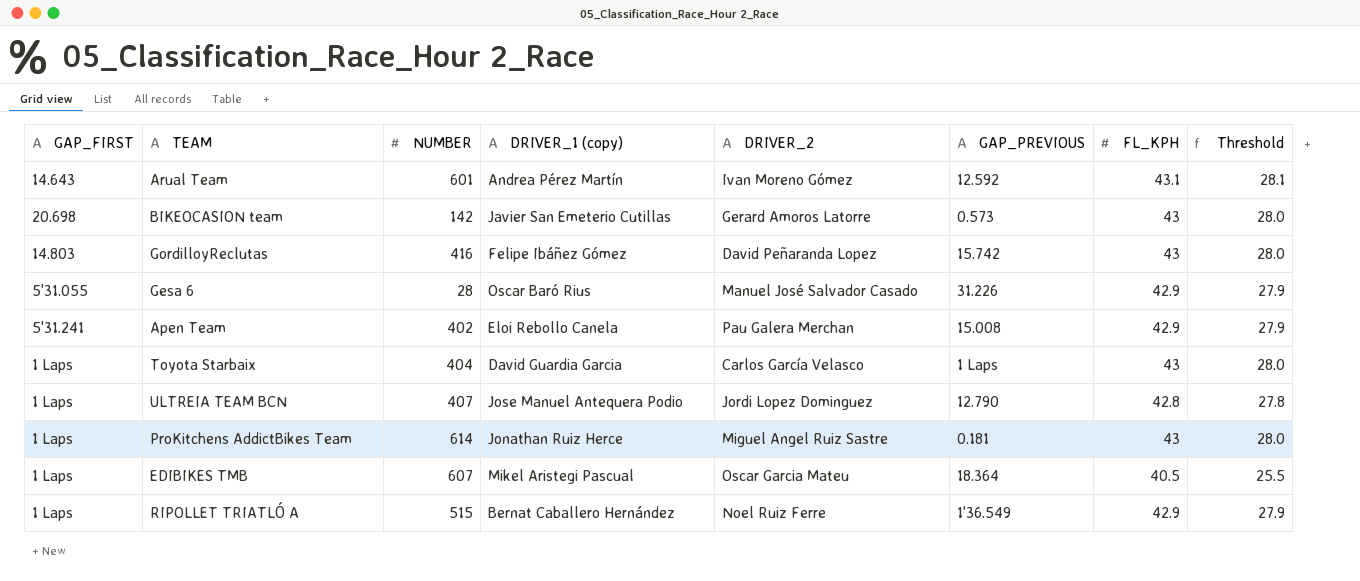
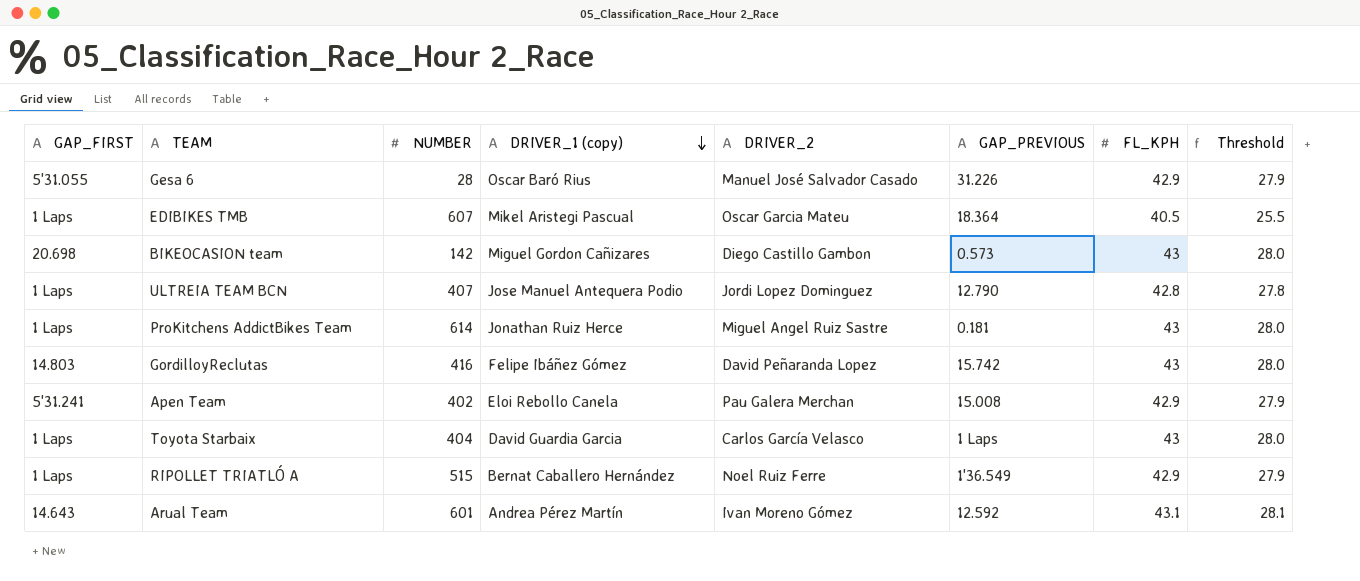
row order: none -> DRIVER_1 (copy) descending
BIKEOCASION team | DRIVER_1 (copy): Javier San Emeterio Cutillas -> Miguel Gordon Cañizares
BIKEOCASION team | DRIVER_2: Gerard Amoros Latorre -> Diego Castillo Gambon

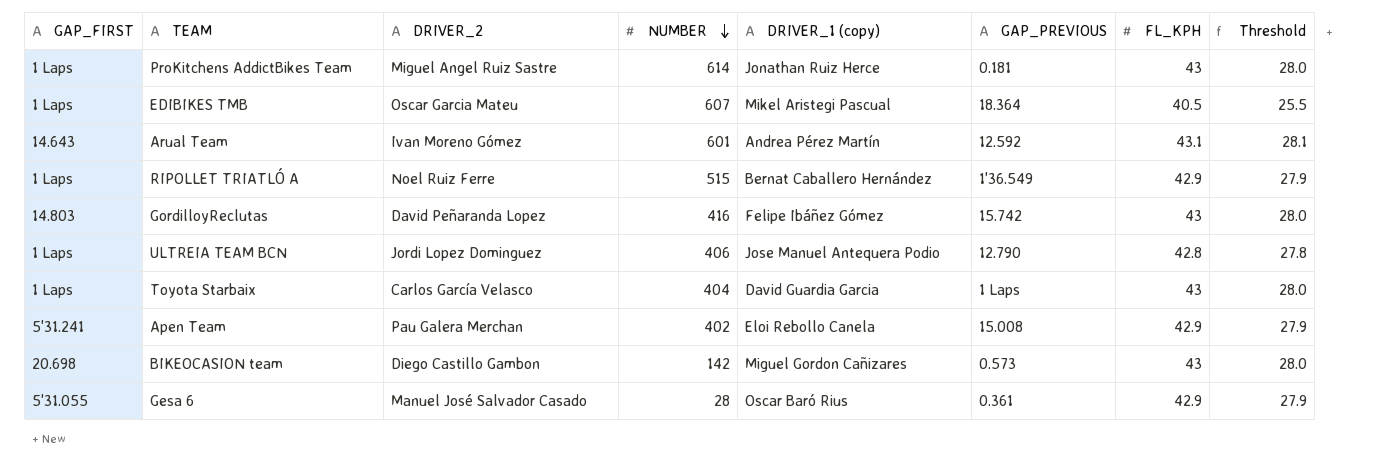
row order: DRIVER_1 (copy) descending -> NUMBER descending
column DRIVER_2 | position: 5 -> 3
ULTREIA TEAM BCN | NUMBER: 407 -> 406
Gesa 6 | GAP_PREVIOUS: 31.226 -> 0.361

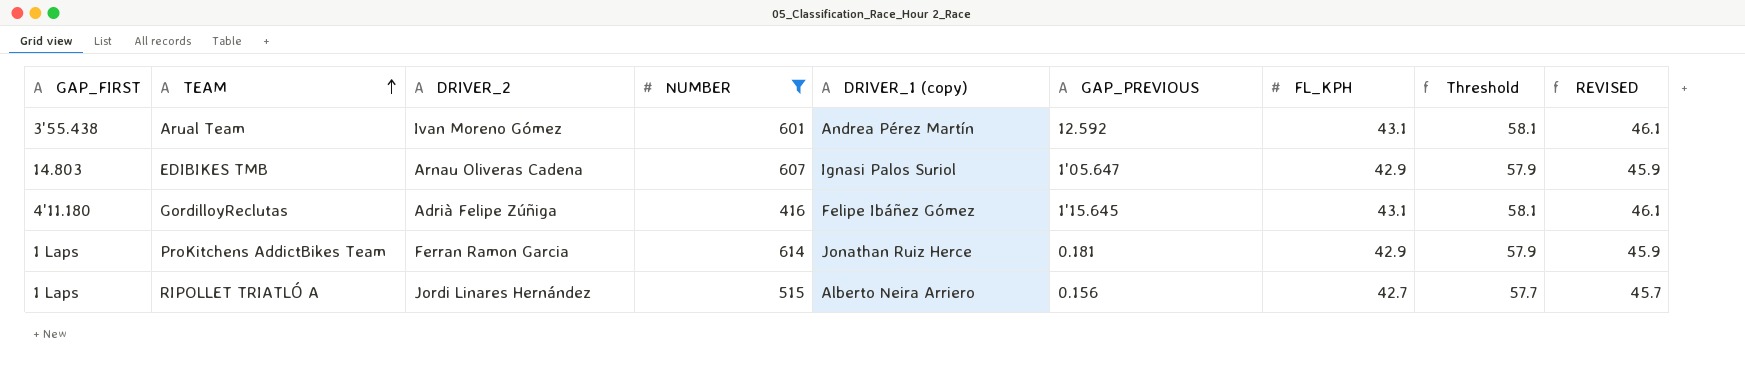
filter: none -> NUMBER >= 416
row order: NUMBER descending -> TEAM ascending
column Threshold | formula: [FL_KPH] - 15 -> [FL_KPH] + 15
column REVISED | formula: none -> [FL_KPH] + 3
Arual Team | GAP_FIRST: 14.643 -> 3'55.438
EDIBIKES TMB | GAP_FIRST: 1 Laps -> 14.803
EDIBIKES TMB | DRIVER_2: Oscar Garcia Mateu -> Arnau Oliveras Cadena
EDIBIKES TMB | DRIVER_1 (copy): Mikel Aristegi Pascual -> Ignasi Palos Suriol
EDIBIKES TMB | GAP_PREVIOUS: 18.364 -> 1'05.647
EDIBIKES TMB | FL_KPH: 40.5 -> 42.9
GordilloyReclutas | GAP_FIRST: 14.803 -> 4'11.180
GordilloyReclutas | DRIVER_2: David Peñaranda Lopez -> Adrià Felipe Zúñiga
GordilloyReclutas | GAP_PREVIOUS: 15.742 -> 1'15.645
GordilloyReclutas | FL_KPH: 43 -> 43.1
ProKitchens AddictBikes Team | DRIVER_2: Miguel Angel Ruiz Sastre -> Ferran Ramon Garcia
ProKitchens AddictBikes Team | FL_KPH: 43 -> 42.9
RIPOLLET TRIATLÓ A | DRIVER_2: Noel Ruiz Ferre -> Jordi Linares Hernández
RIPOLLET TRIATLÓ A | DRIVER_1 (copy): Bernat Caballero Hernández -> Alberto Neira Arriero
RIPOLLET TRIATLÓ A | GAP_PREVIOUS: 1'36.549 -> 0.156
RIPOLLET TRIATLÓ A | FL_KPH: 42.9 -> 42.7

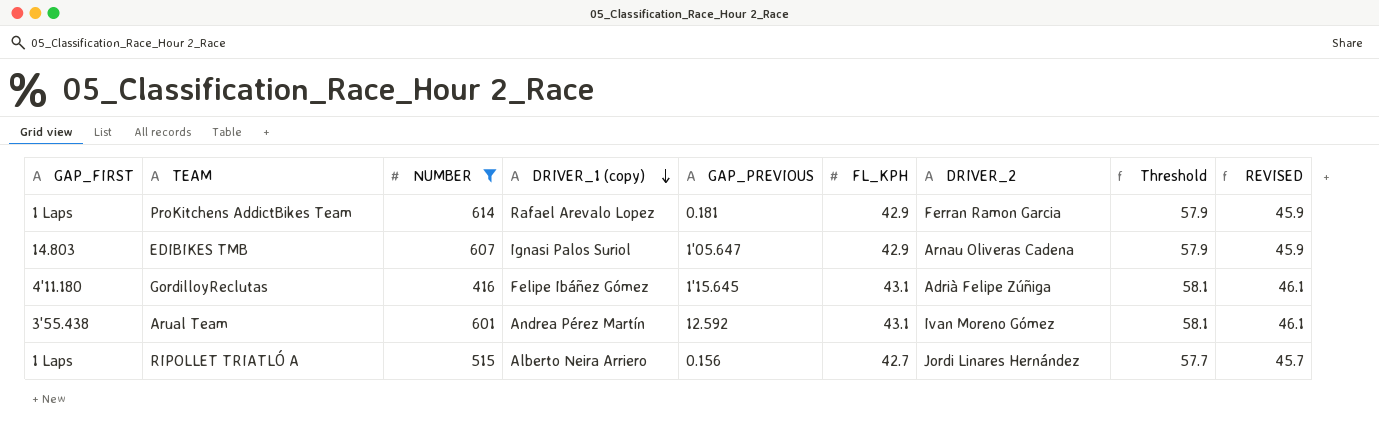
row order: TEAM ascending -> DRIVER_1 (copy) descending
column DRIVER_2 | position: 3 -> 7
ProKitchens AddictBikes Team | DRIVER_1 (copy): Jonathan Ruiz Herce -> Rafael Arevalo Lopez

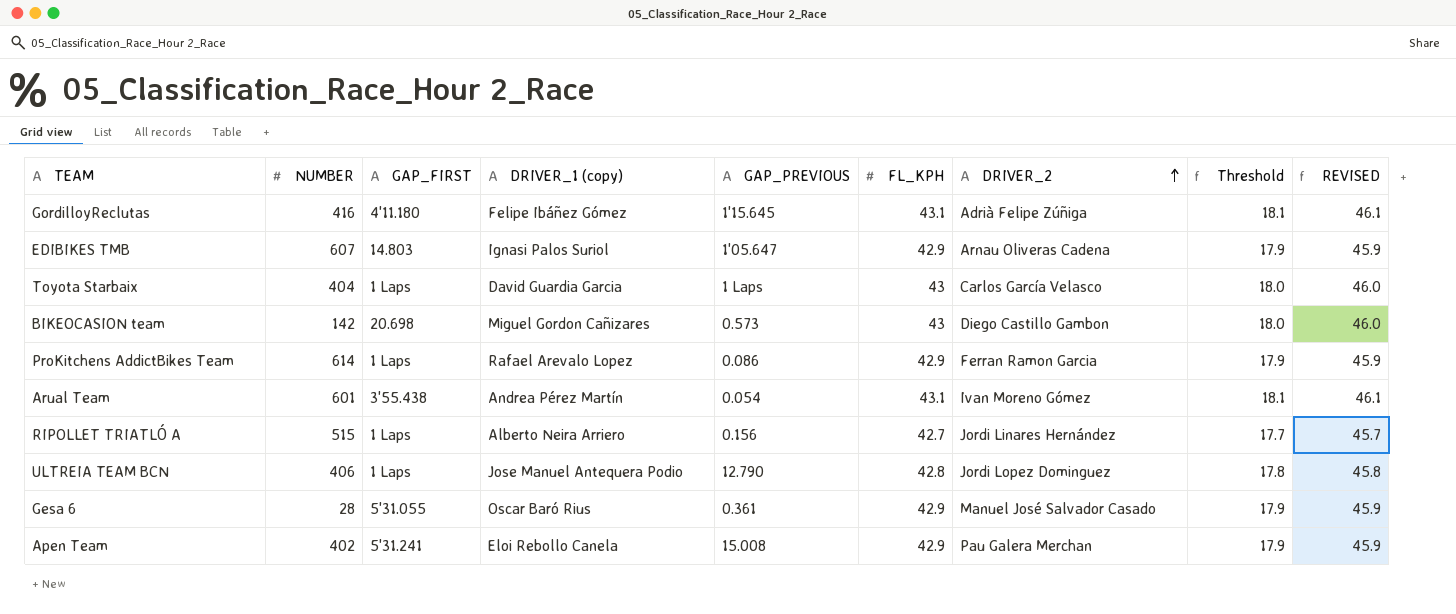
filter: NUMBER >= 416 -> none
row order: DRIVER_1 (copy) descending -> DRIVER_2 ascending
column GAP_FIRST | position: 1 -> 3
column Threshold | formula: [FL_KPH] + 15 -> [FL_KPH] - 25
ProKitchens AddictBikes Team | GAP_PREVIOUS: 0.181 -> 0.086
Arual Team | GAP_PREVIOUS: 12.592 -> 0.054

